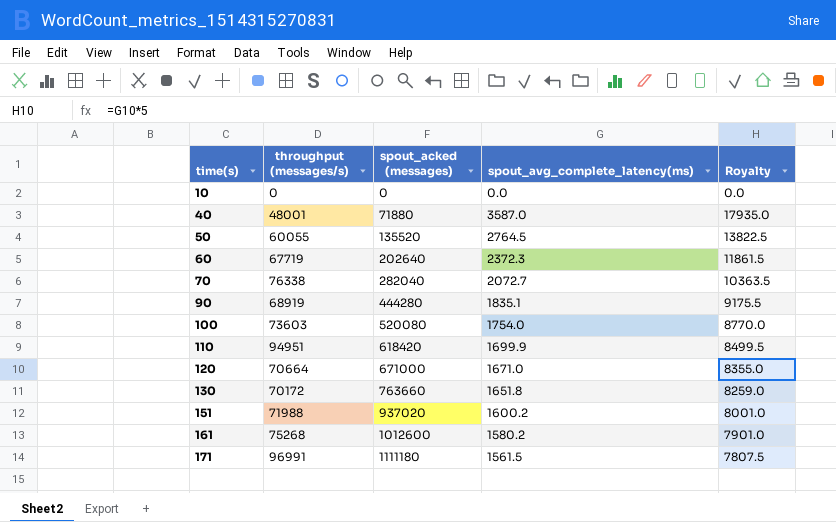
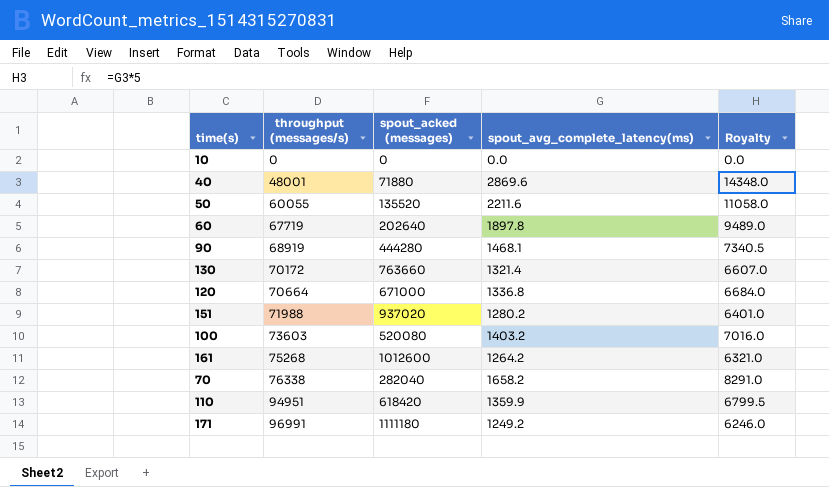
row order: time(s) ascending -> throughput (messages/s) ascending
40 | spout_avg_complete_latency(ms): 3587.0 -> 2869.6
40 | Royalty: 17935.0 -> 14348.0
50 | spout_avg_complete_latency(ms): 2764.5 -> 2211.6
50 | Royalty: 13822.5 -> 11058.0
60 | spout_avg_complete_latency(ms): 2372.3 -> 1897.8
60 | Royalty: 11861.5 -> 9489.0
90 | spout_avg_complete_latency(ms): 1835.1 -> 1468.1
90 | Royalty: 9175.5 -> 7340.5
130 | spout_avg_complete_latency(ms): 1651.8 -> 1321.4
130 | Royalty: 8259.0 -> 6607.0
120 | spout_avg_complete_latency(ms): 1671.0 -> 1336.8
120 | Royalty: 8355.0 -> 6684.0
151 | spout_avg_complete_latency(ms): 1600.2 -> 1280.2
151 | Royalty: 8001.0 -> 6401.0
100 | spout_avg_complete_latency(ms): 1754.0 -> 1403.2
100 | Royalty: 8770.0 -> 7016.0
161 | spout_avg_complete_latency(ms): 1580.2 -> 1264.2
161 | Royalty: 7901.0 -> 6321.0
70 | spout_avg_complete_latency(ms): 2072.7 -> 1658.2
70 | Royalty: 10363.5 -> 8291.0
110 | spout_avg_complete_latency(ms): 1699.9 -> 1359.9
110 | Royalty: 8499.5 -> 6799.5
171 | spout_avg_complete_latency(ms): 1561.5 -> 1249.2
171 | Royalty: 7807.5 -> 6246.0

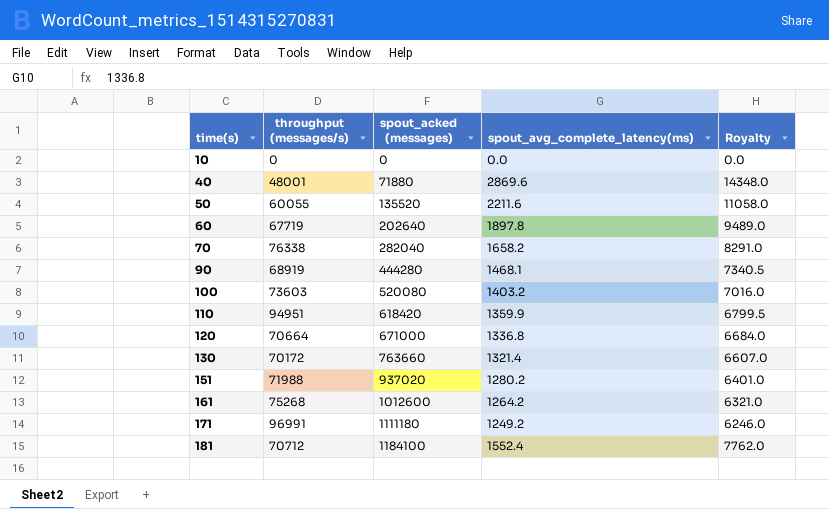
row order: throughput (messages/s) ascending -> time(s) ascending
row 181: none -> 70712 | 1184100 | 1552.4 | 7762.0

